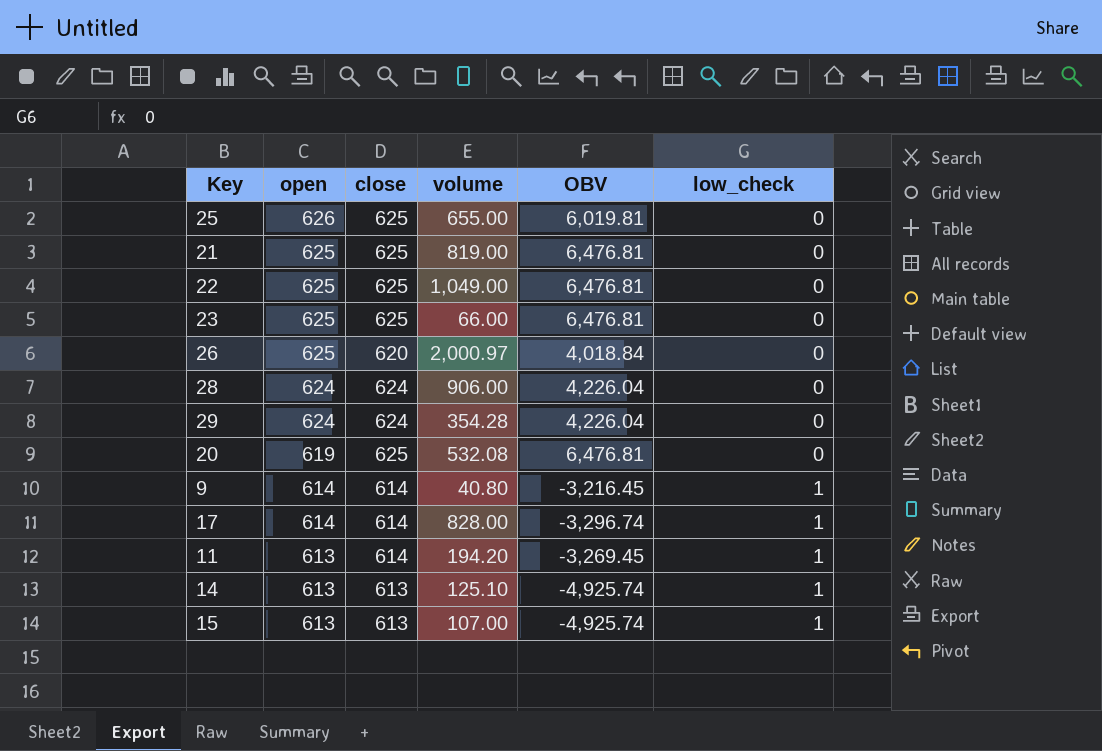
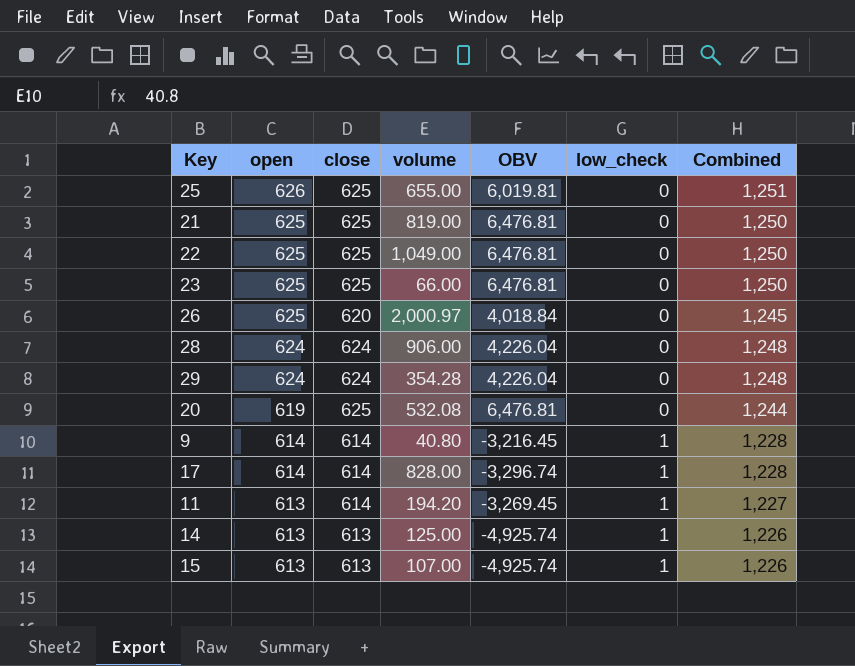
column Combined | formula: none -> [open] + [close]
14 | volume: 125.10 -> 125.00

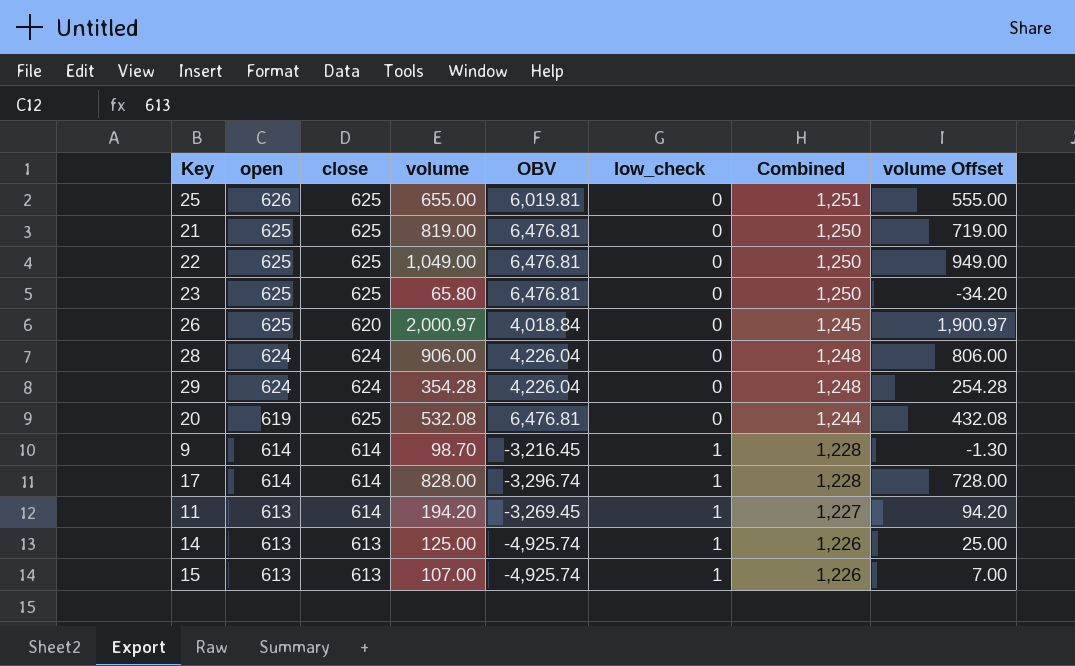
column volume Offset | formula: none -> [volume] - 100
23 | volume: 66.00 -> 65.80
9 | volume: 40.80 -> 98.70

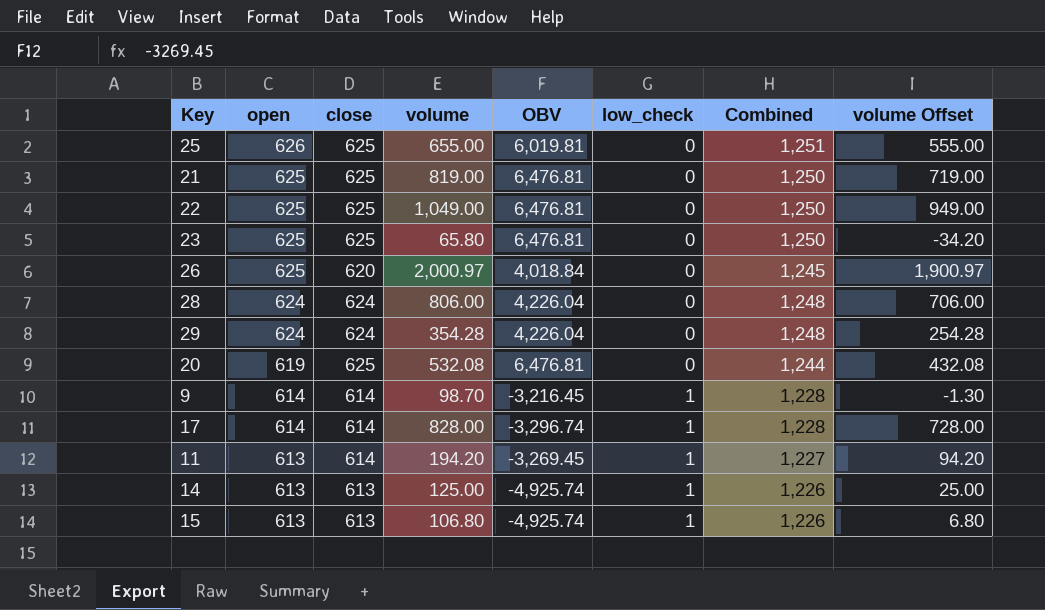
28 | volume: 906.00 -> 806.00
28 | volume Offset: 806.00 -> 706.00
15 | volume: 107.00 -> 106.80
15 | volume Offset: 7.00 -> 6.80

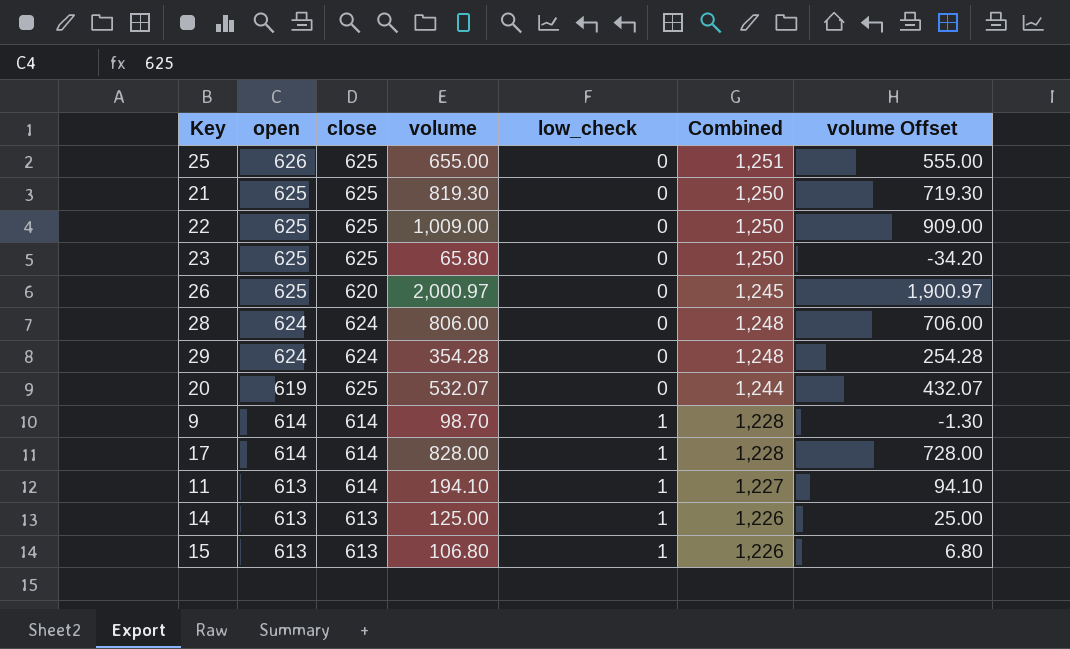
column OBV | position: 5 -> none
21 | volume: 819.00 -> 819.30
21 | volume Offset: 719.00 -> 719.30
22 | volume: 1,049.00 -> 1,009.00
22 | volume Offset: 949.00 -> 909.00
20 | volume: 532.08 -> 532.07
20 | volume Offset: 432.08 -> 432.07
11 | volume: 194.20 -> 194.10
11 | volume Offset: 94.20 -> 94.10

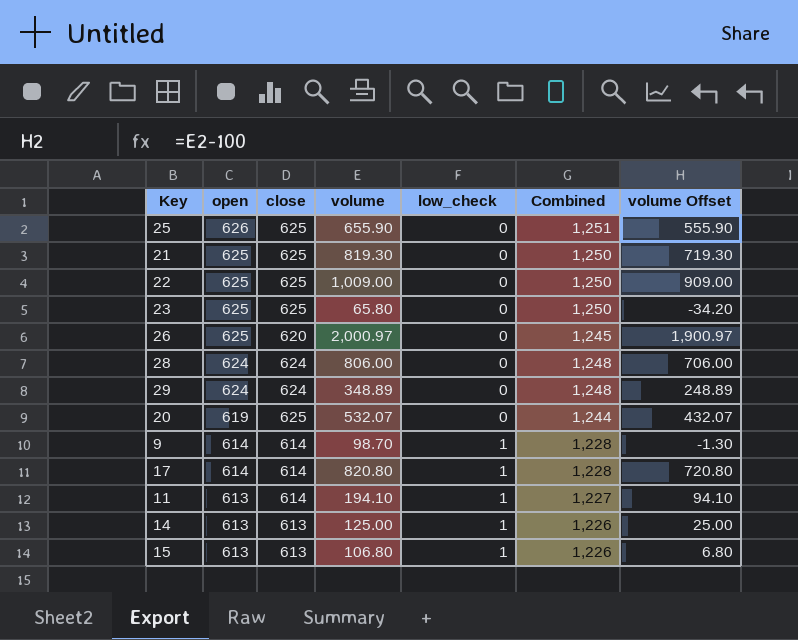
25 | volume: 655.00 -> 655.90
25 | volume Offset: 555.00 -> 555.90
29 | volume: 354.28 -> 348.89
29 | volume Offset: 254.28 -> 248.89
17 | volume: 828.00 -> 820.80
17 | volume Offset: 728.00 -> 720.80

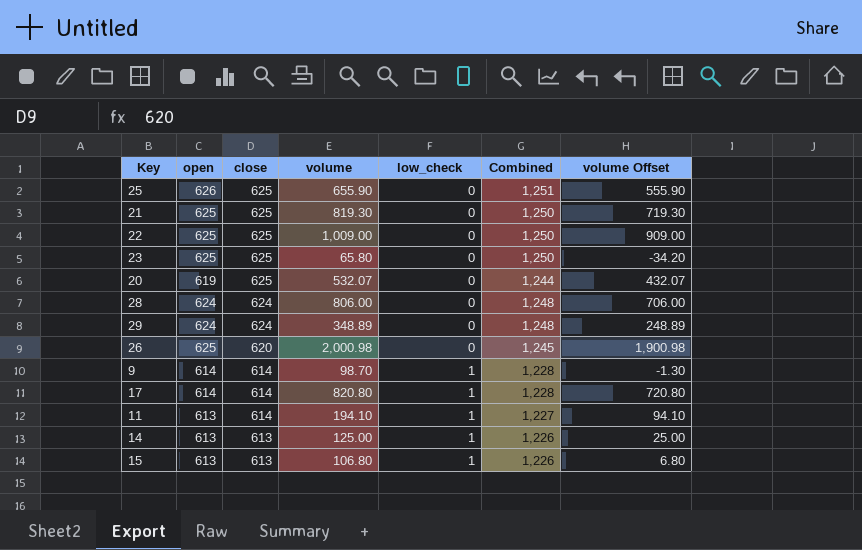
row order: open descending -> close descending
26 | volume: 2,000.97 -> 2,000.98
26 | volume Offset: 1,900.97 -> 1,900.98

